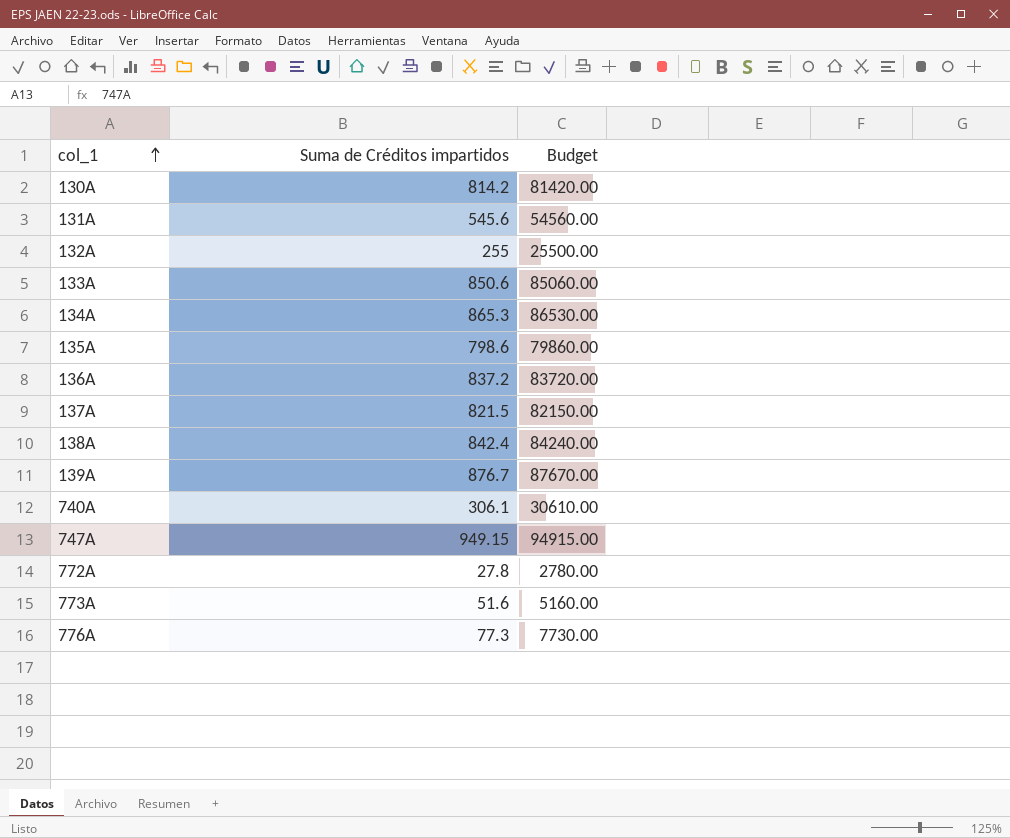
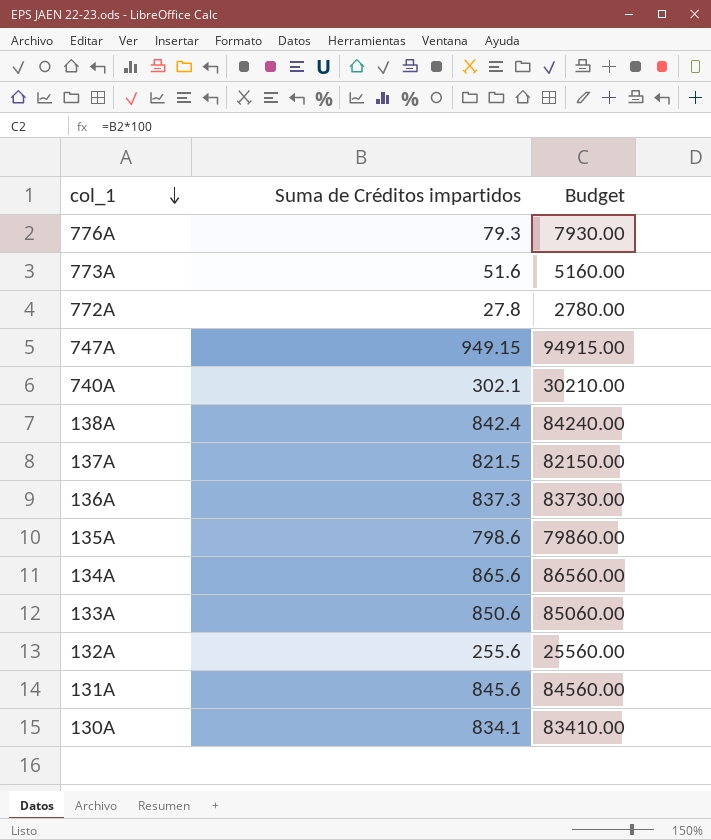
row order: col_1 ascending -> col_1 descending
row 139A: 876.7 | 87670.00 -> none
776A | Suma de Créditos impartidos: 77.3 -> 79.3
776A | Budget: 7730.00 -> 7930.00
740A | Suma de Créditos impartidos: 306.1 -> 302.1
740A | Budget: 30610.00 -> 30210.00
136A | Suma de Créditos impartidos: 837.2 -> 837.3
136A | Budget: 83720.00 -> 83730.00
134A | Suma de Créditos impartidos: 865.3 -> 865.6
134A | Budget: 86530.00 -> 86560.00
132A | Suma de Créditos impartidos: 255 -> 255.6
132A | Budget: 25500.00 -> 25560.00
131A | Suma de Créditos impartidos: 545.6 -> 845.6
131A | Budget: 54560.00 -> 84560.00
130A | Suma de Créditos impartidos: 814.2 -> 834.1
130A | Budget: 81420.00 -> 83410.00

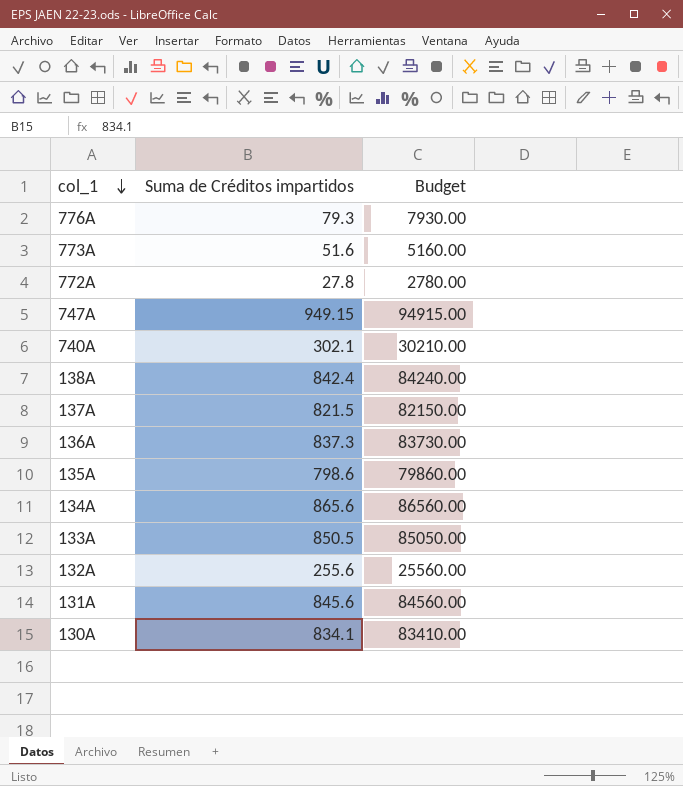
133A | Suma de Créditos impartidos: 850.6 -> 850.5
133A | Budget: 85060.00 -> 85050.00

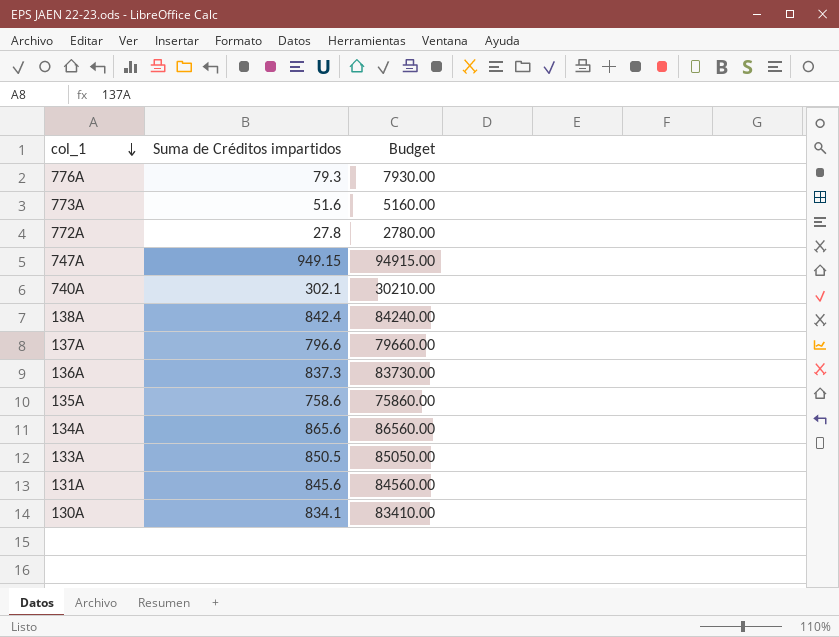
row 132A: 255.6 | 25560.00 -> none
137A | Suma de Créditos impartidos: 821.5 -> 796.6
137A | Budget: 82150.00 -> 79660.00
135A | Suma de Créditos impartidos: 798.6 -> 758.6
135A | Budget: 79860.00 -> 75860.00

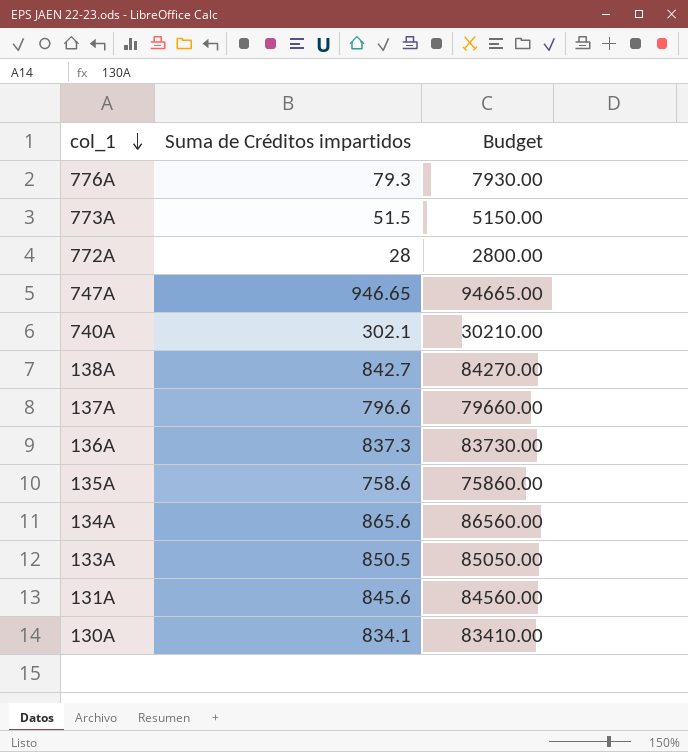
773A | Suma de Créditos impartidos: 51.6 -> 51.5
773A | Budget: 5160.00 -> 5150.00
772A | Suma de Créditos impartidos: 27.8 -> 28
772A | Budget: 2780.00 -> 2800.00
747A | Suma de Créditos impartidos: 949.15 -> 946.65
747A | Budget: 94915.00 -> 94665.00
138A | Suma de Créditos impartidos: 842.4 -> 842.7
138A | Budget: 84240.00 -> 84270.00

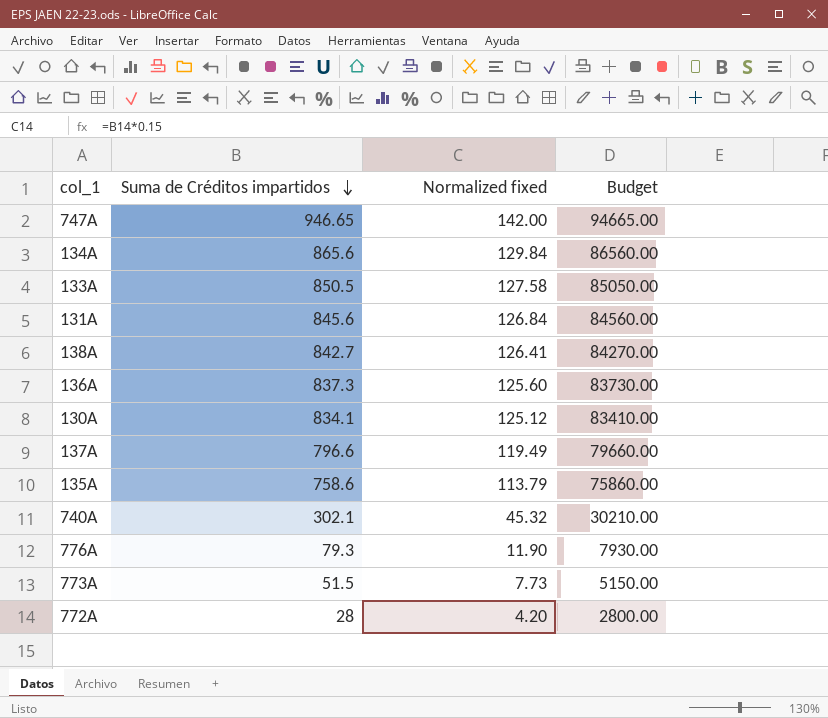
row order: col_1 descending -> Suma de Créditos impartidos descending
column Normalized fixed | formula: none -> [Suma de Créditos impartidos] * 0.15

